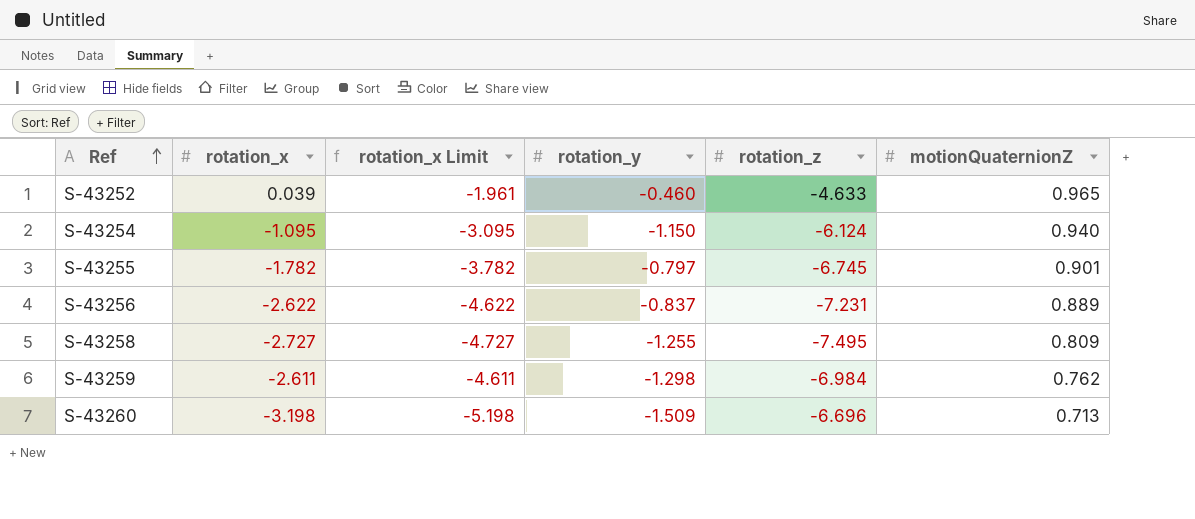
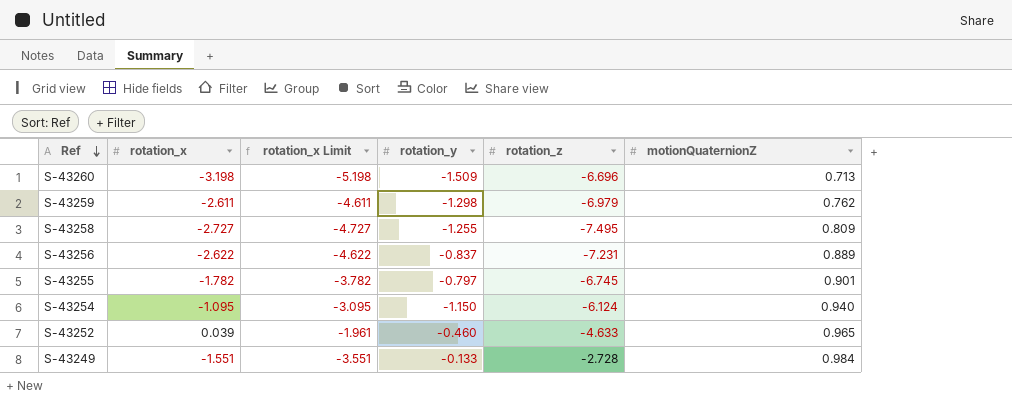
row order: Ref ascending -> Ref descending
S-43259 | rotation_z: -6.984 -> -6.979
row S-43249: none -> -1.551 | -3.551 | -0.133 | -2.728 | 0.984

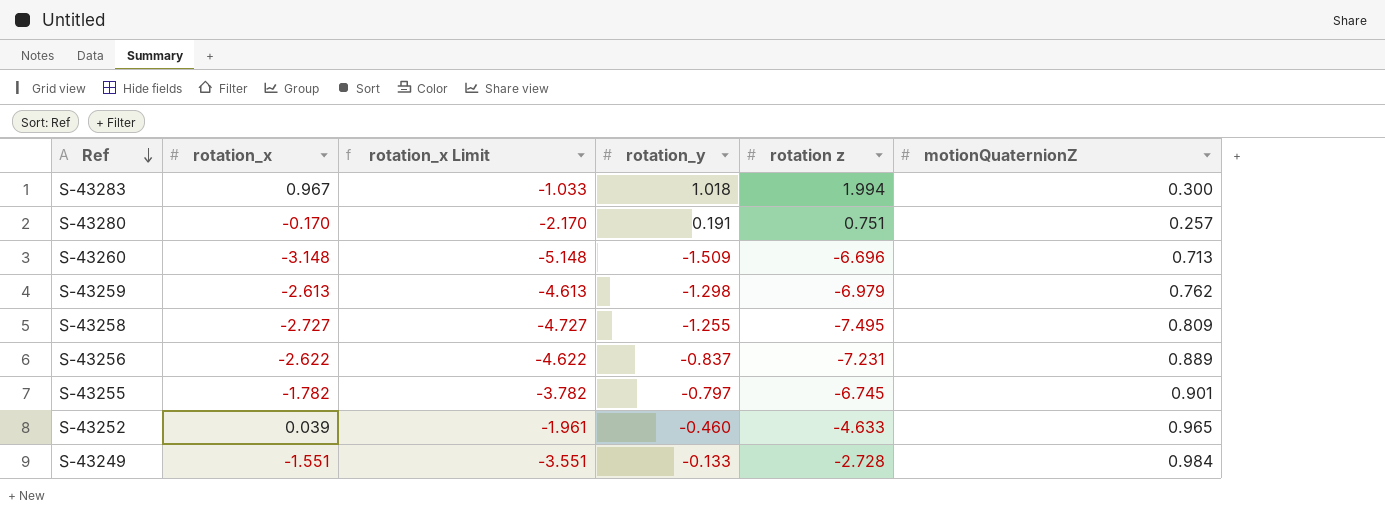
column name: rotation_z -> rotation z
row S-43254: -1.095 | -3.095 | -1.150 | -6.124 | 0.940 -> none
row S-43283: none -> 0.967 | -1.033 | 1.018 | 1.994 | 0.300
row S-43280: none -> -0.170 | -2.170 | 0.191 | 0.751 | 0.257
S-43260 | rotation_x: -3.198 -> -3.148
S-43260 | rotation_x Limit: -5.198 -> -5.148
S-43259 | rotation_x: -2.611 -> -2.613
S-43259 | rotation_x Limit: -4.611 -> -4.613

